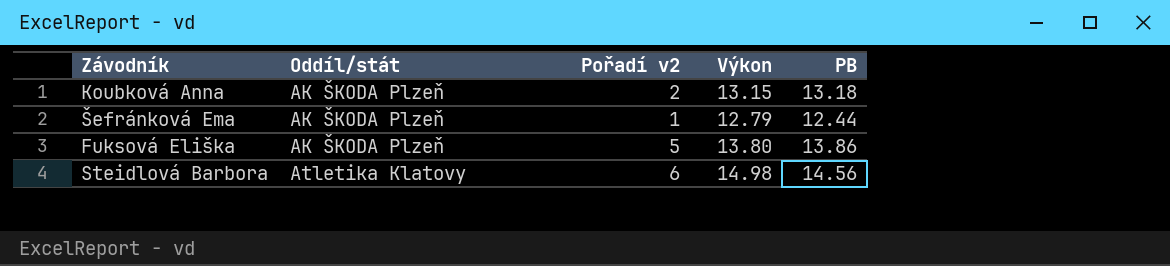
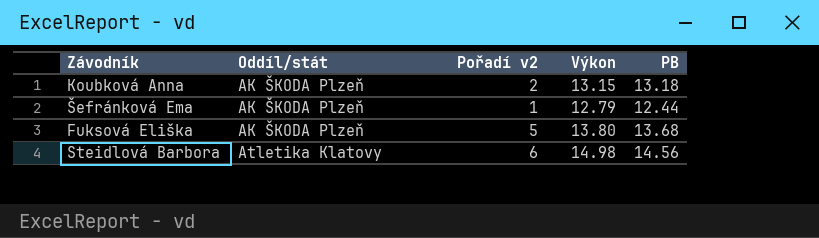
Fuksová Eliška | PB: 13.86 -> 13.68

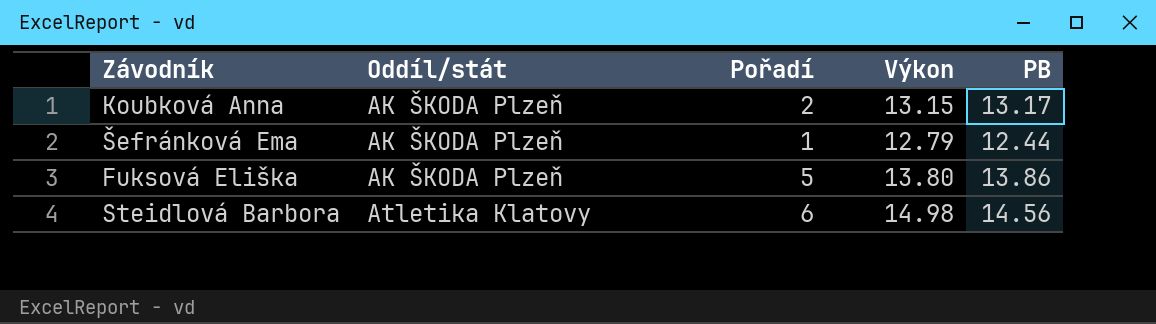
column name: Pořadí v2 -> Pořadí
Koubková Anna | PB: 13.18 -> 13.17
Fuksová Eliška | PB: 13.68 -> 13.86

